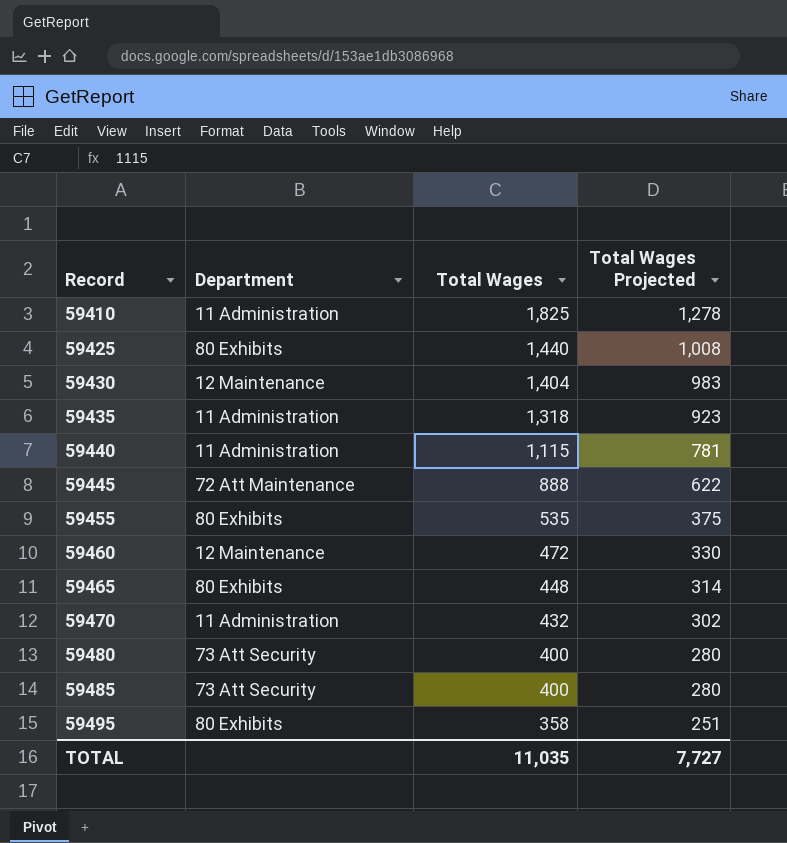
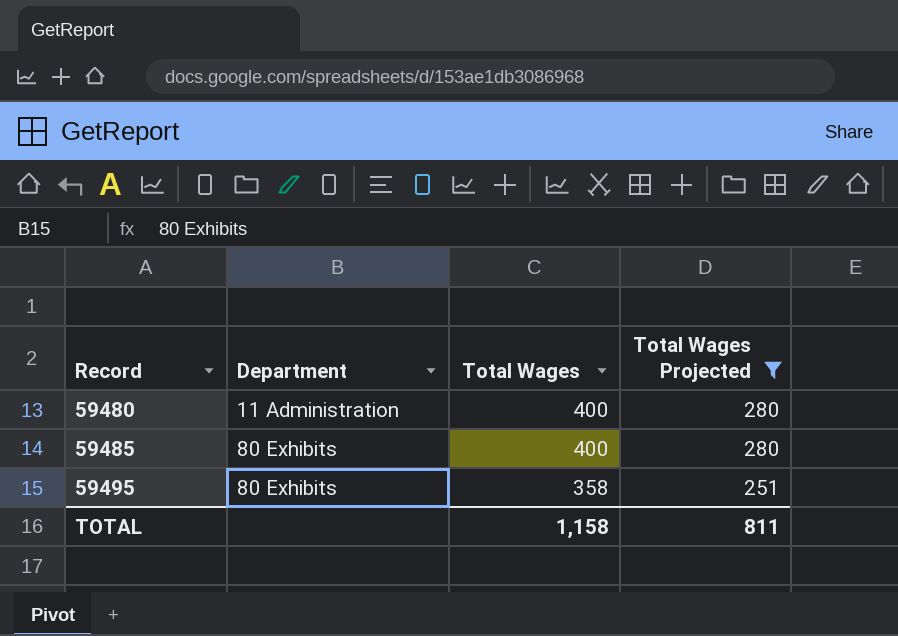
filter: none -> Total Wages Projected <= 280
59480 | Department: 73 Att Security -> 11 Administration
59485 | Department: 73 Att Security -> 80 Exhibits
TOTAL | Total Wages: 11,035 -> 1,158
TOTAL | Total Wages Projected: 7,727 -> 811

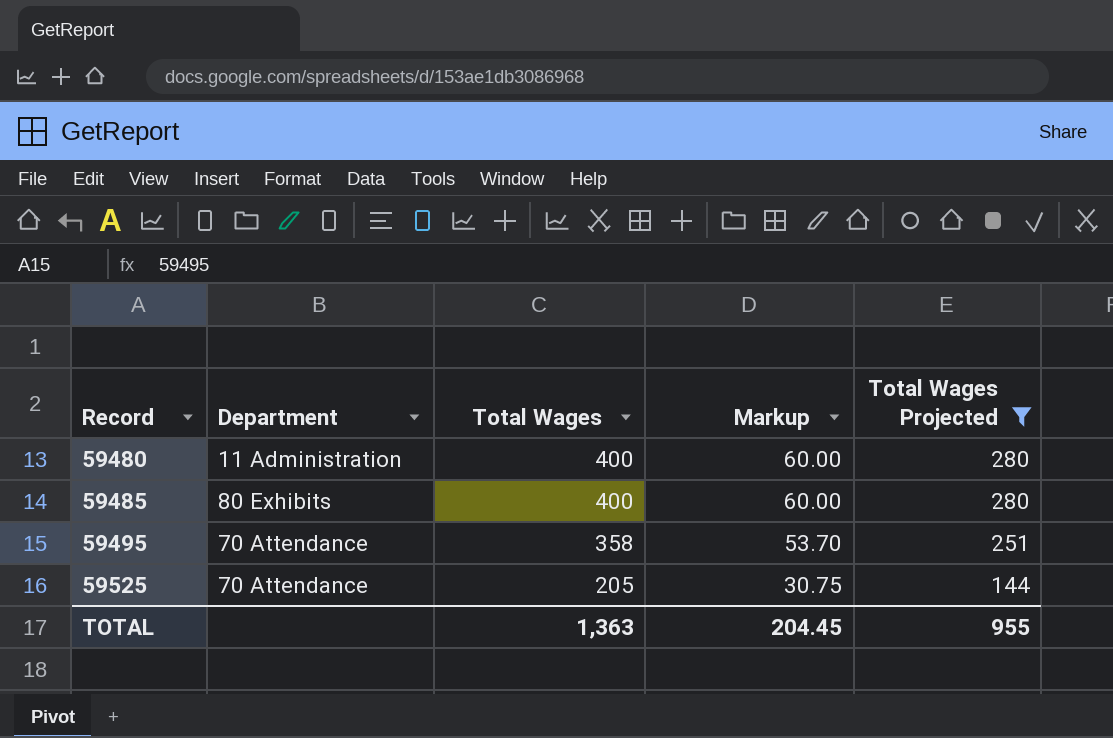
column Markup | formula: none -> [Total Wages] * 0.15
59495 | Department: 80 Exhibits -> 70 Attendance
row 59525: none -> 70 Attendance | 205 | 30.75 | 144
TOTAL | Total Wages: 1,158 -> 1,363
TOTAL | Total Wages Projected: 811 -> 955

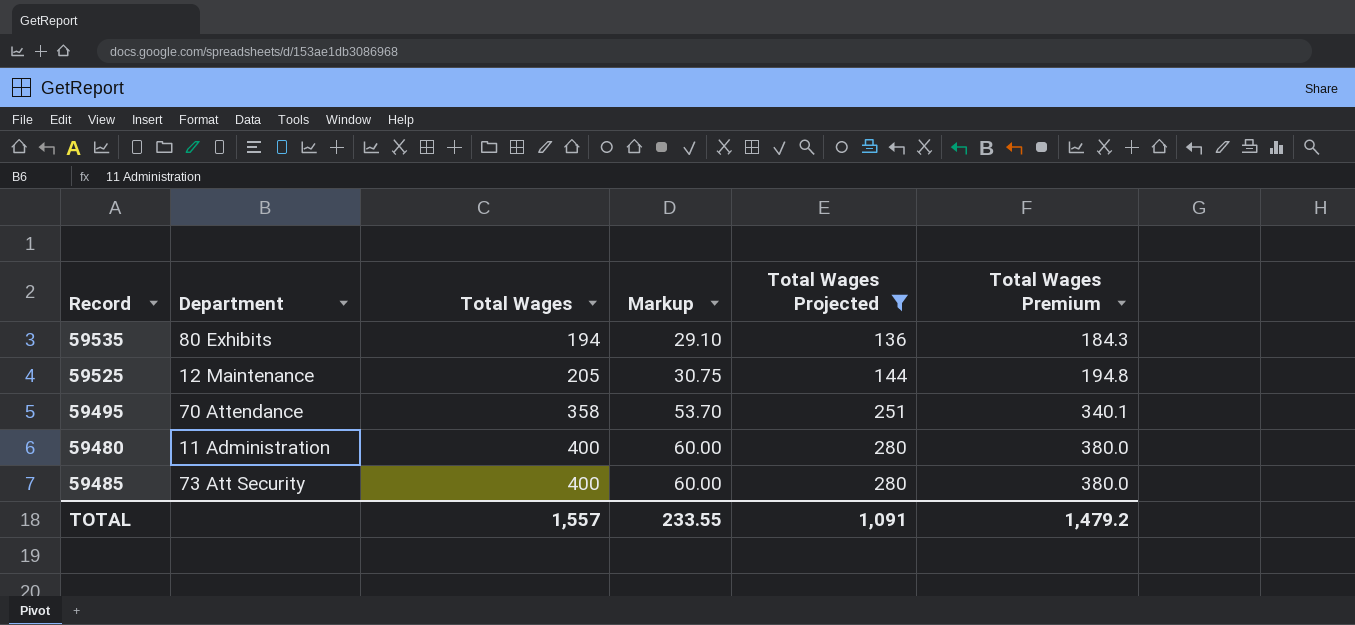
row order: Record ascending -> Total Wages ascending
column Total Wages Premium | formula: none -> [Total Wages] * 0.95
row 59535: none -> 80 Exhibits | 194 | 29.10 | 136 | 184.3
59525 | Department: 70 Attendance -> 12 Maintenance
59485 | Department: 80 Exhibits -> 73 Att Security
TOTAL | Total Wages: 1,363 -> 1,557
TOTAL | Markup: 204.45 -> 233.55
TOTAL | Total Wages Projected: 955 -> 1,091

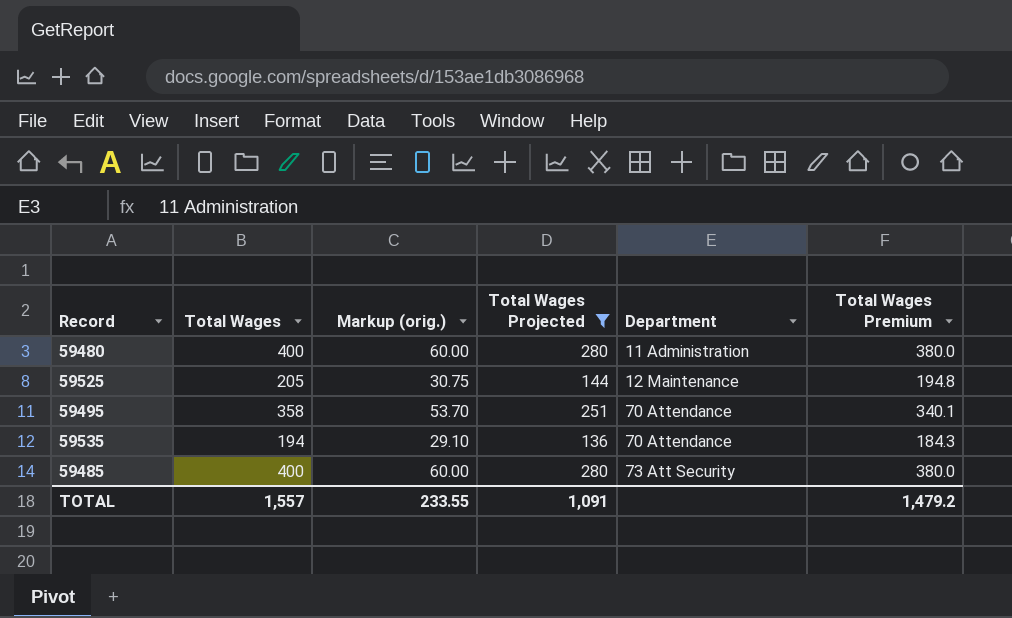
row order: Total Wages ascending -> Department ascending
column name: Markup -> Markup (orig.)
column Department | position: 2 -> 5
59535 | Department: 80 Exhibits -> 70 Attendance

